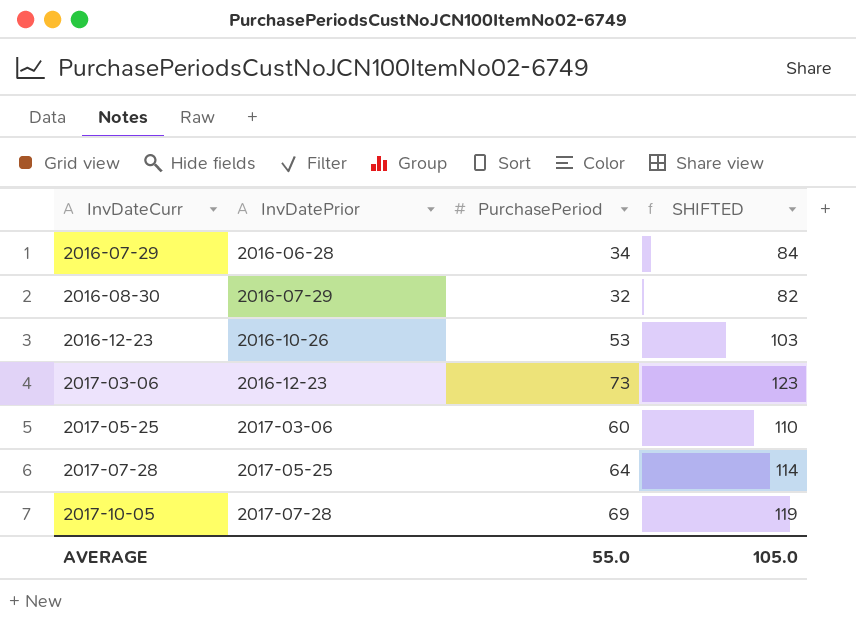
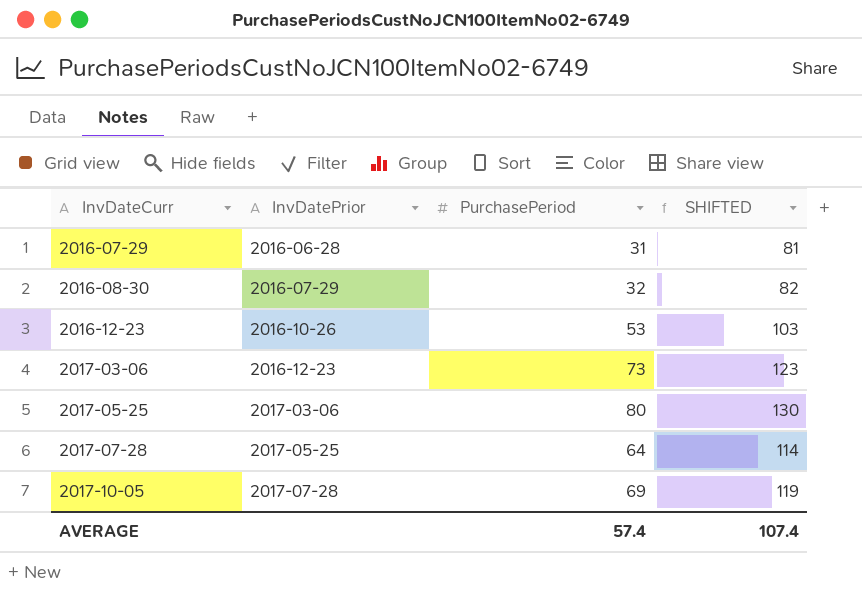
2016-07-29 | PurchasePeriod: 34 -> 31
2016-07-29 | SHIFTED: 84 -> 81
2017-05-25 | PurchasePeriod: 60 -> 80
2017-05-25 | SHIFTED: 110 -> 130
AVERAGE | PurchasePeriod: 55.0 -> 57.4
AVERAGE | SHIFTED: 105.0 -> 107.4

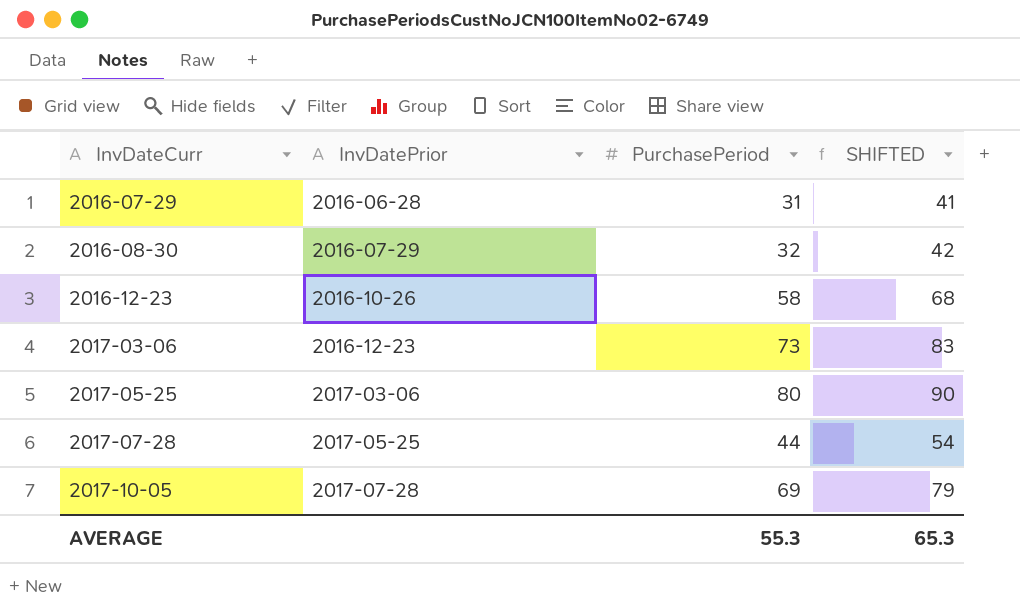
column SHIFTED | formula: [PurchasePeriod] + 50 -> [PurchasePeriod] + 10
2016-12-23 | PurchasePeriod: 53 -> 58
2017-07-28 | PurchasePeriod: 64 -> 44
AVERAGE | PurchasePeriod: 57.4 -> 55.3
AVERAGE | SHIFTED: 107.4 -> 65.3

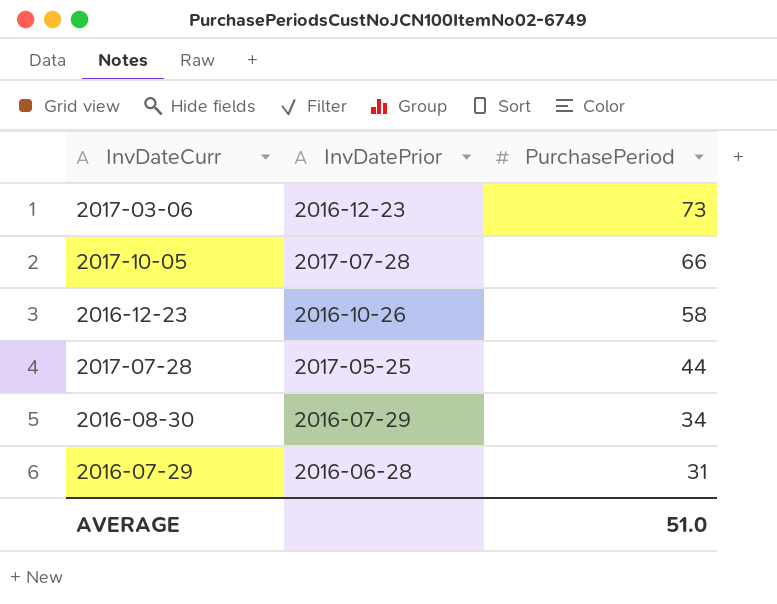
row order: InvDateCurr ascending -> PurchasePeriod descending
column SHIFTED | formula: [PurchasePeriod] + 10 -> none
row 2017-05-25: 2017-03-06 | 80 | 90 -> none
2017-10-05 | PurchasePeriod: 69 -> 66
2016-08-30 | PurchasePeriod: 32 -> 34
AVERAGE | PurchasePeriod: 55.3 -> 51.0

